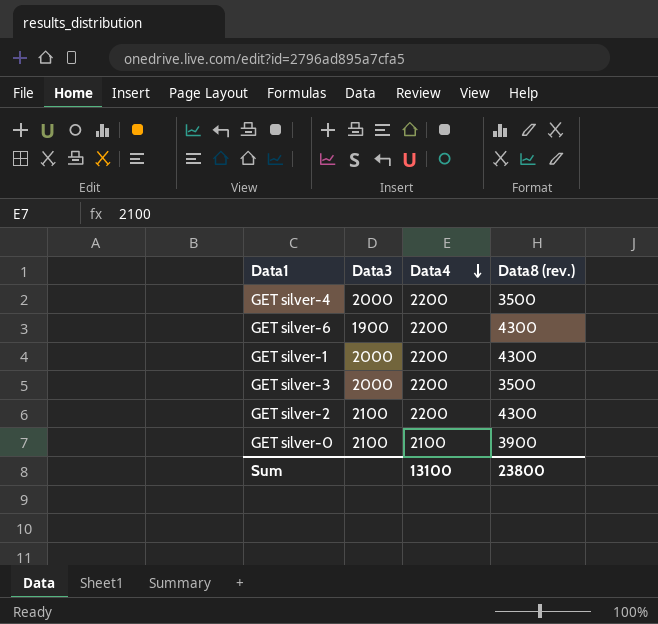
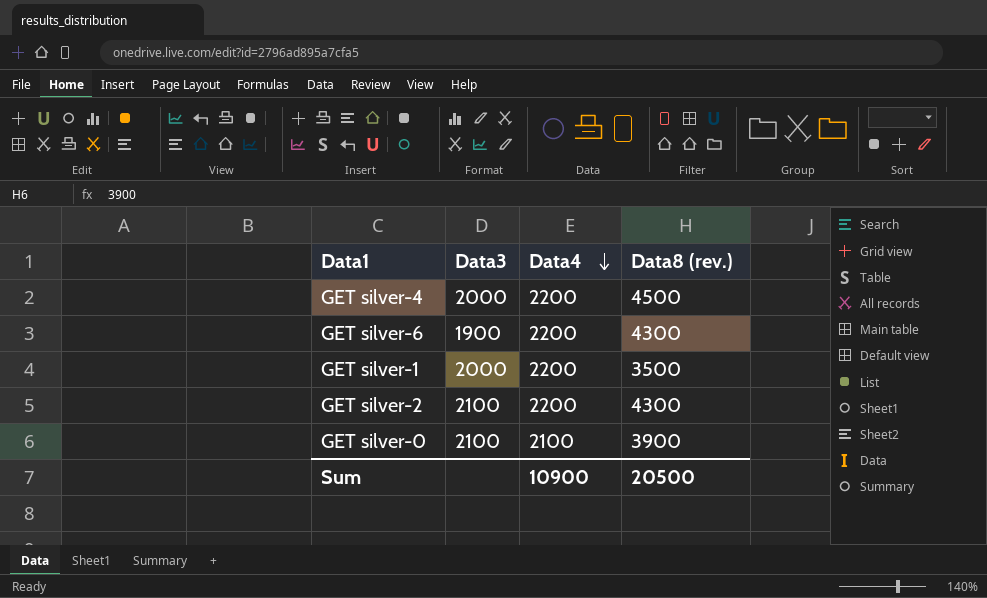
row GET silver-3: 2000 | 2200 | 3500 -> none
GET silver-4 | Data8 (rev.): 3500 -> 4500
GET silver-1 | Data8 (rev.): 4300 -> 3500
Sum | Data4: 13100 -> 10900
Sum | Data8 (rev.): 23800 -> 20500

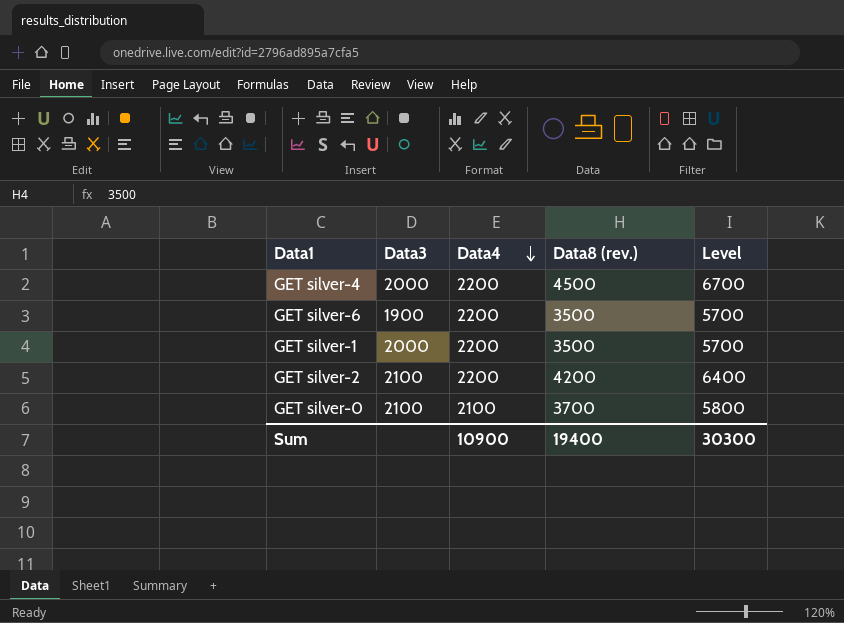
column Level | formula: none -> [Data4] + [Data8 (rev.)]
GET silver-6 | Data8 (rev.): 4300 -> 3500
GET silver-2 | Data8 (rev.): 4300 -> 4200
GET silver-0 | Data8 (rev.): 3900 -> 3700
Sum | Data8 (rev.): 20500 -> 19400

